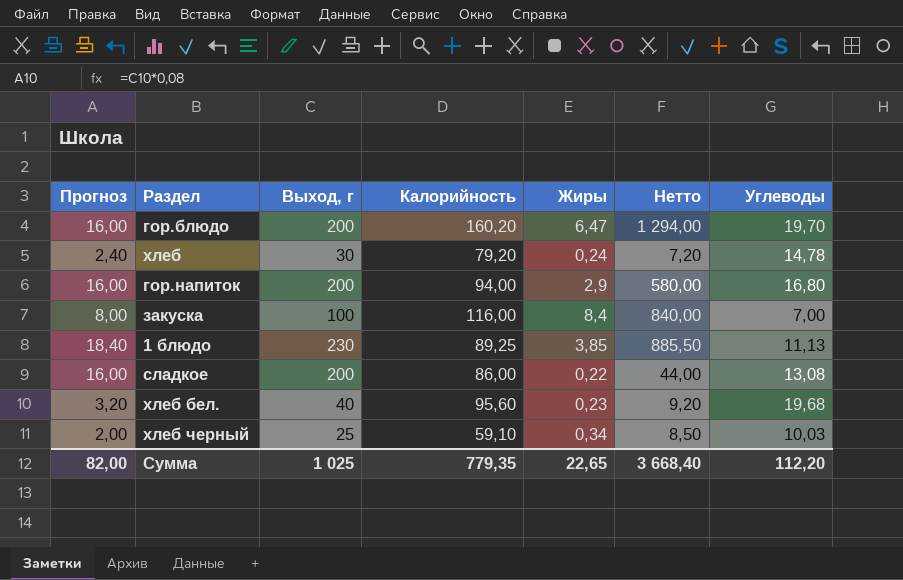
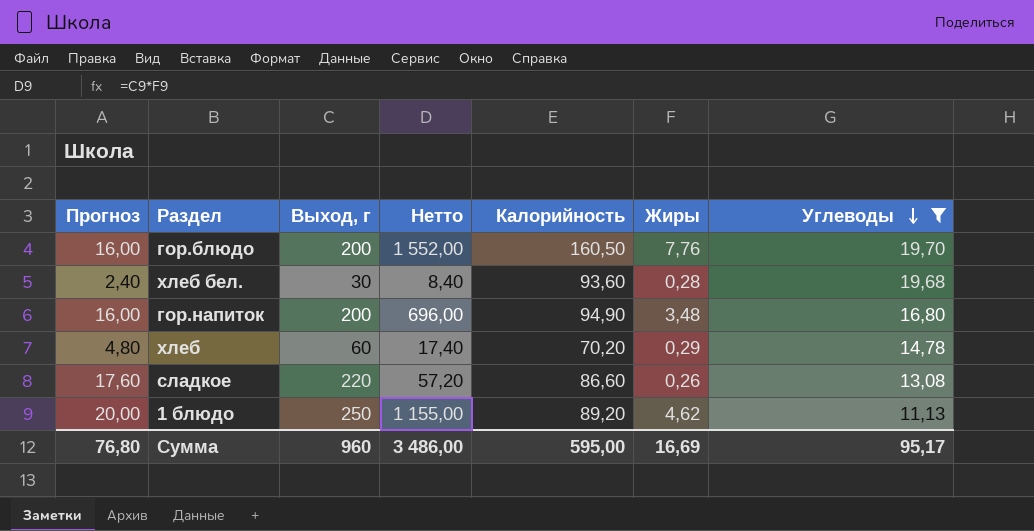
filter: none -> Углеводы >= 11,13
row order: none -> Углеводы descending
column Нетто | position: 6 -> 4
гор.блюдо | Нетто: 1 294,00 -> 1 552,00
гор.блюдо | Калорийность: 160,20 -> 160,50
гор.блюдо | Жиры: 6,47 -> 7,76
хлеб бел. | Прогноз: 3,20 -> 2,40
хлеб бел. | Выход, г: 40 -> 30
хлеб бел. | Нетто: 9,20 -> 8,40
хлеб бел. | Калорийность: 95,60 -> 93,60
хлеб бел. | Жиры: 0,23 -> 0,28
гор.напиток | Нетто: 580,00 -> 696,00
гор.напиток | Калорийность: 94,00 -> 94,90
гор.напиток | Жиры: 2,9 -> 3,48
хлеб | Прогноз: 2,40 -> 4,80
хлеб | Выход, г: 30 -> 60
хлеб | Нетто: 7,20 -> 17,40
хлеб | Калорийность: 79,20 -> 70,20
хлеб | Жиры: 0,24 -> 0,29
сладкое | Прогноз: 16,00 -> 17,60
сладкое | Выход, г: 200 -> 220
сладкое | Нетто: 44,00 -> 57,20
сладкое | Калорийность: 86,00 -> 86,60
сладкое | Жиры: 0,22 -> 0,26
1 блюдо | Прогноз: 18,40 -> 20,00
1 блюдо | Выход, г: 230 -> 250
1 блюдо | Нетто: 885,50 -> 1 155,00
1 блюдо | Калорийность: 89,25 -> 89,20
1 блюдо | Жиры: 3,85 -> 4,62
Сумма | Прогноз: 82,00 -> 76,80
Сумма | Выход, г: 1 025 -> 960
Сумма | Нетто: 3 668,40 -> 3 486,00
Сумма | Калорийность: 779,35 -> 595,00
Сумма | Жиры: 22,65 -> 16,69
Сумма | Углеводы: 112,20 -> 95,17

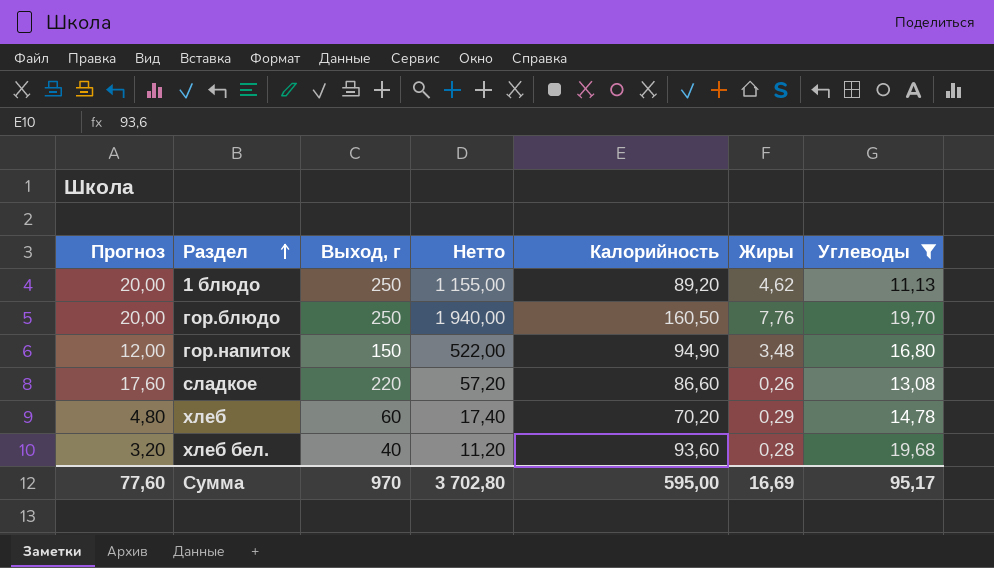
row order: Углеводы descending -> Раздел ascending
гор.блюдо | Прогноз: 16,00 -> 20,00
гор.блюдо | Выход, г: 200 -> 250
гор.блюдо | Нетто: 1 552,00 -> 1 940,00
гор.напиток | Прогноз: 16,00 -> 12,00
гор.напиток | Выход, г: 200 -> 150
гор.напиток | Нетто: 696,00 -> 522,00
хлеб бел. | Прогноз: 2,40 -> 3,20
хлеб бел. | Выход, г: 30 -> 40
хлеб бел. | Нетто: 8,40 -> 11,20
Сумма | Прогноз: 76,80 -> 77,60
Сумма | Выход, г: 960 -> 970
Сумма | Нетто: 3 486,00 -> 3 702,80

